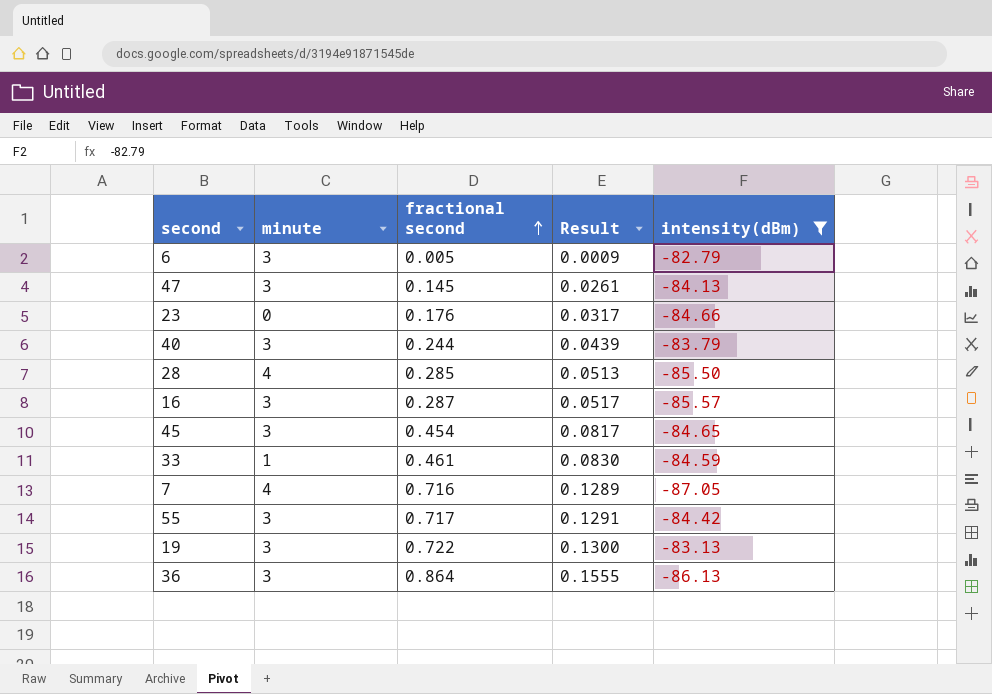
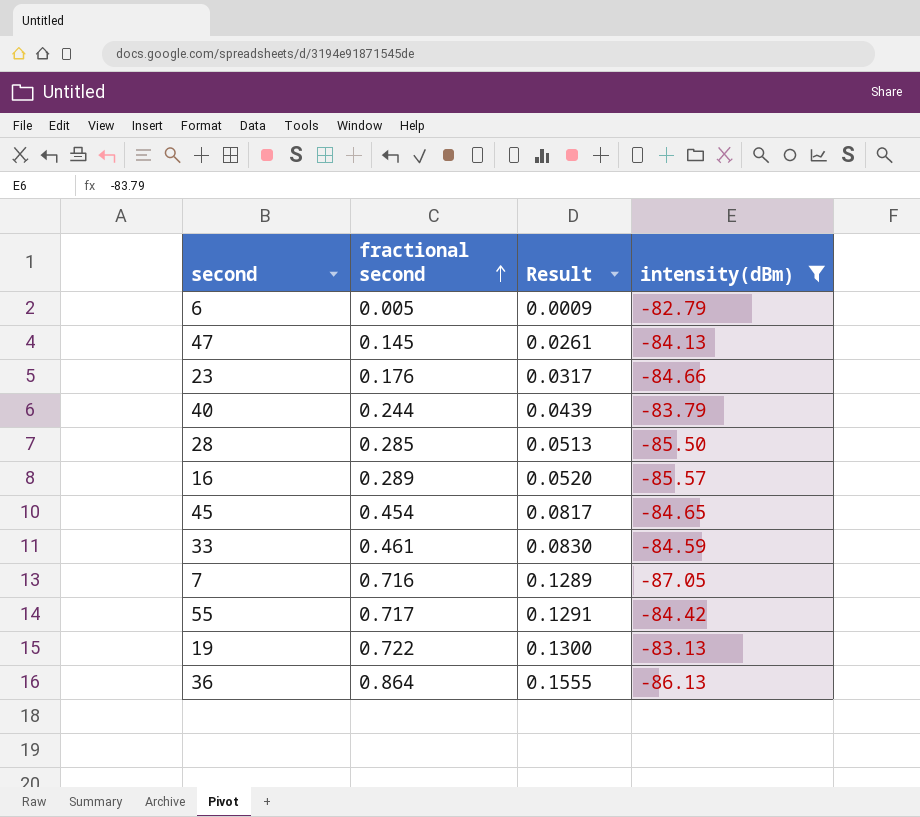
column minute | position: 2 -> none
16 | fractional second: 0.287 -> 0.289
16 | Result: 0.0517 -> 0.0520

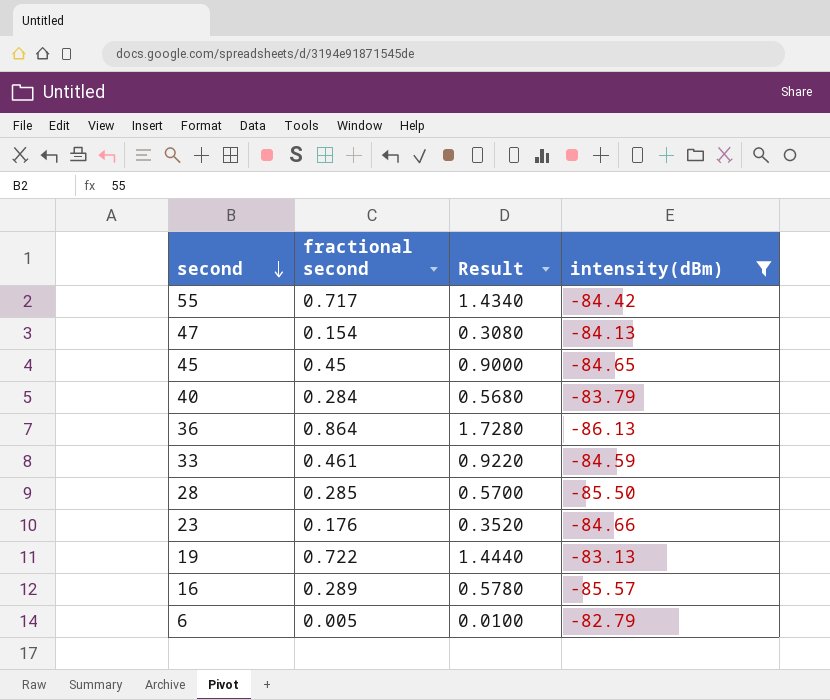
row order: fractional second ascending -> second descending
column Result | formula: [fractional second] * 0.18 -> [fractional second] * 2
row 7: 0.716 | 0.1289 | -87.05 -> none
47 | fractional second: 0.145 -> 0.154
45 | fractional second: 0.454 -> 0.45
40 | fractional second: 0.244 -> 0.284

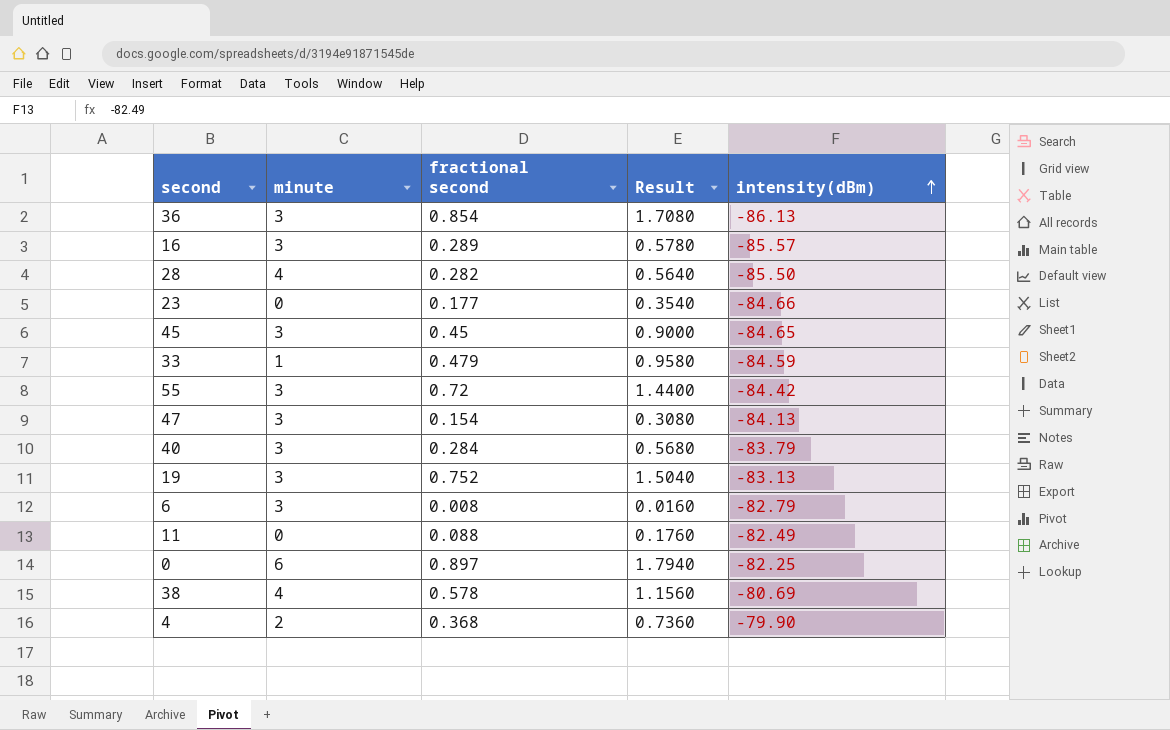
filter: intensity(dBm) <= -82.79 -> none
row order: second descending -> intensity(dBm) ascending
column minute | position: none -> 2
36 | fractional second: 0.864 -> 0.854
36 | Result: 1.7280 -> 1.7080
28 | fractional second: 0.285 -> 0.282
28 | Result: 0.5700 -> 0.5640
23 | fractional second: 0.176 -> 0.177
23 | Result: 0.3520 -> 0.3540
33 | fractional second: 0.461 -> 0.479
33 | Result: 0.9220 -> 0.9580
55 | fractional second: 0.717 -> 0.72
55 | Result: 1.4340 -> 1.4400
19 | fractional second: 0.722 -> 0.752
19 | Result: 1.4440 -> 1.5040
6 | fractional second: 0.005 -> 0.008
6 | Result: 0.0100 -> 0.0160

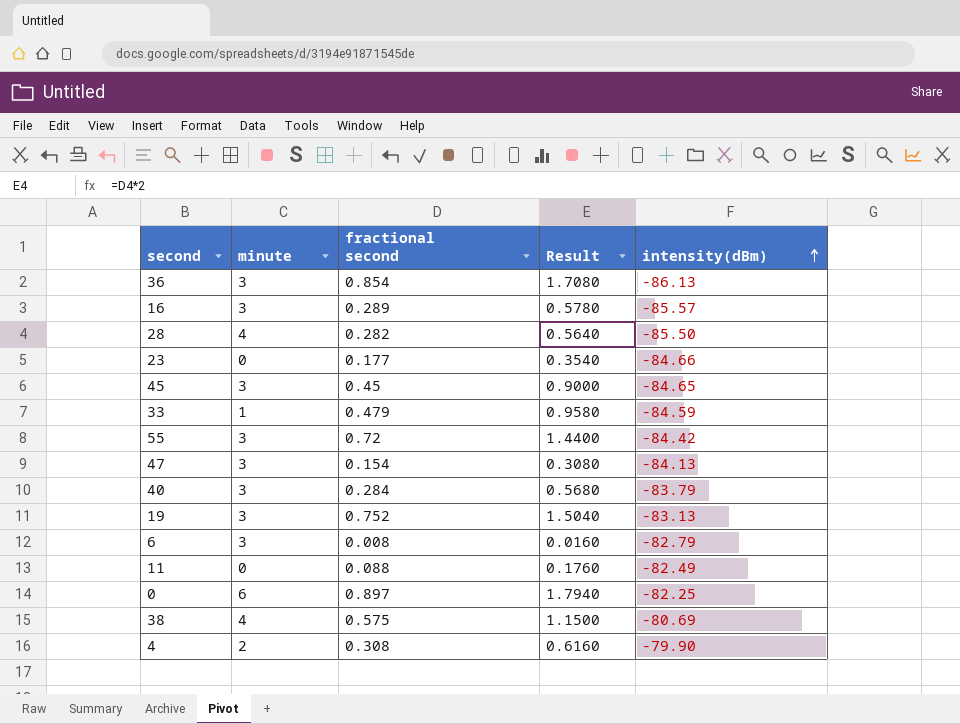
38 | fractional second: 0.578 -> 0.575
38 | Result: 1.1560 -> 1.1500
4 | fractional second: 0.368 -> 0.308
4 | Result: 0.7360 -> 0.6160

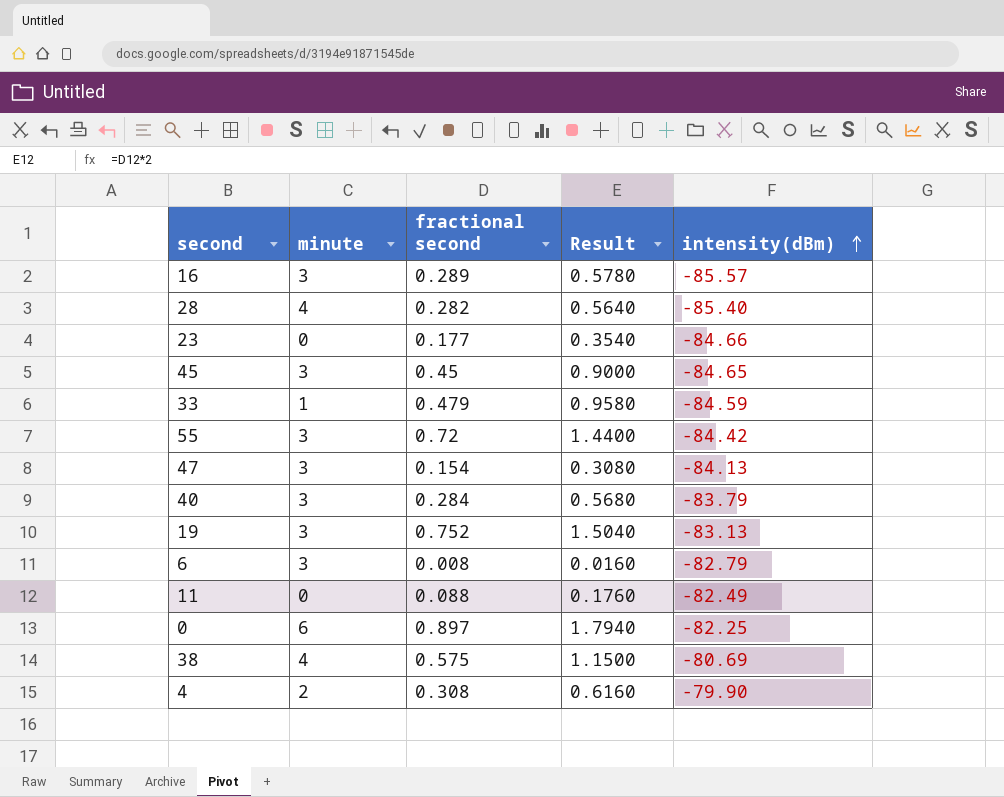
row 36: 3 | 0.854 | 1.7080 | -86.13 -> none
28 | intensity(dBm): -85.50 -> -85.40

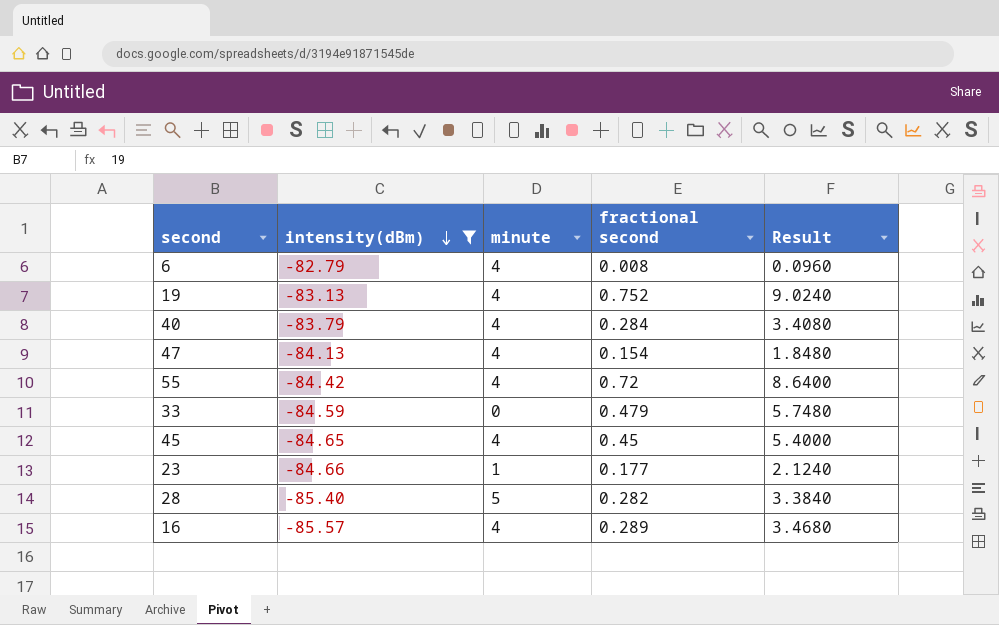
filter: none -> intensity(dBm) <= -82.79
row order: intensity(dBm) ascending -> intensity(dBm) descending
column intensity(dBm) | position: 5 -> 2
column Result | formula: [fractional second] * 2 -> [fractional second] * 12
6 | minute: 3 -> 4
19 | minute: 3 -> 4
40 | minute: 3 -> 4
47 | minute: 3 -> 4
55 | minute: 3 -> 4
33 | minute: 1 -> 0
45 | minute: 3 -> 4
23 | minute: 0 -> 1
28 | minute: 4 -> 5
16 | minute: 3 -> 4

